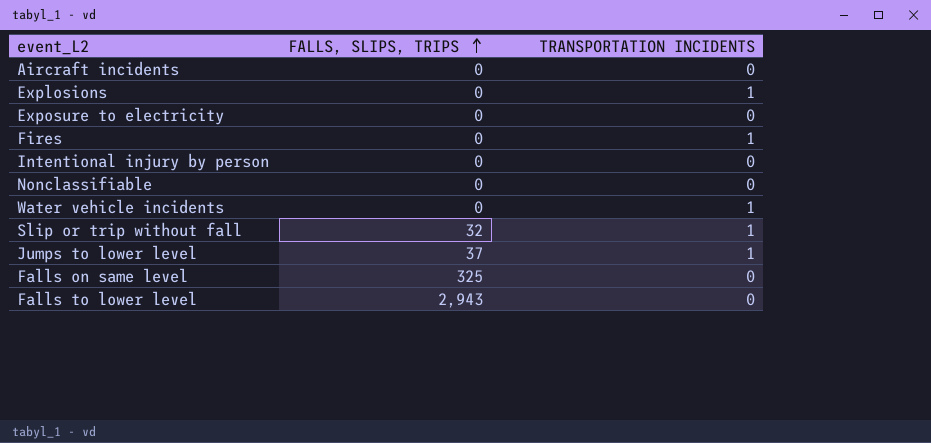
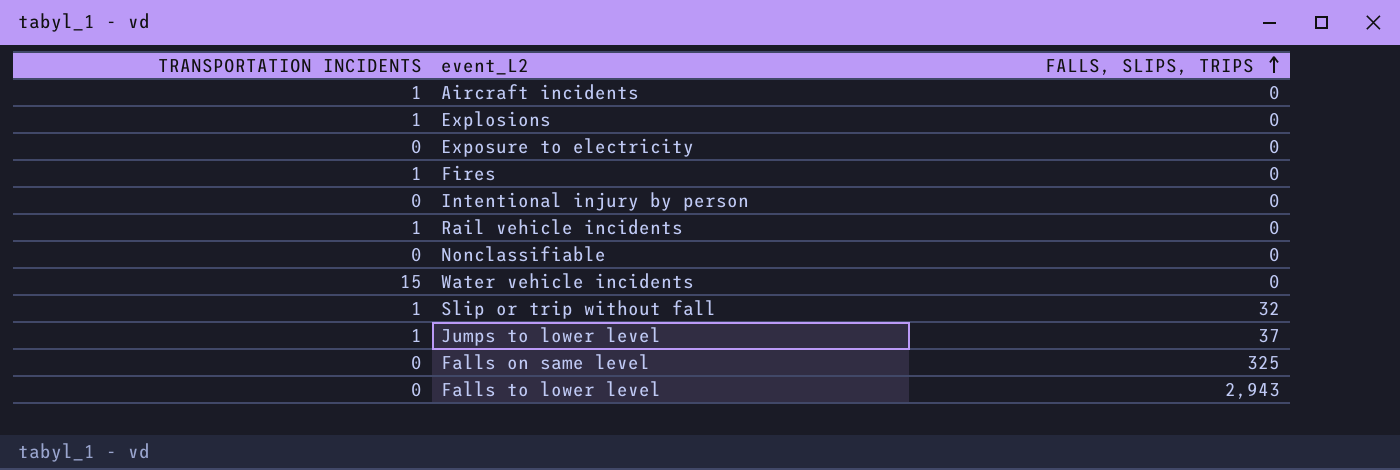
column TRANSPORTATION INCIDENTS | position: 3 -> 1
Aircraft incidents | TRANSPORTATION INCIDENTS: 0 -> 1
row Rail vehicle incidents: none -> 1 | 0
Water vehicle incidents | TRANSPORTATION INCIDENTS: 1 -> 15

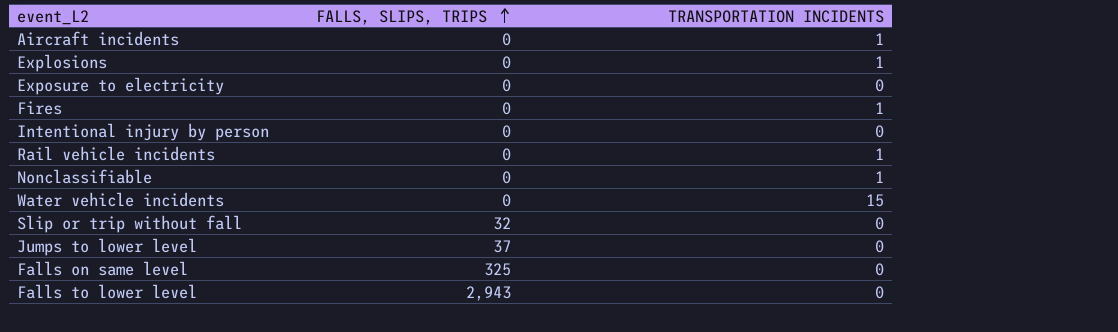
column TRANSPORTATION INCIDENTS | position: 1 -> 3
Nonclassifiable | TRANSPORTATION INCIDENTS: 0 -> 1
Slip or trip without fall | TRANSPORTATION INCIDENTS: 1 -> 0
Jumps to lower level | TRANSPORTATION INCIDENTS: 1 -> 0

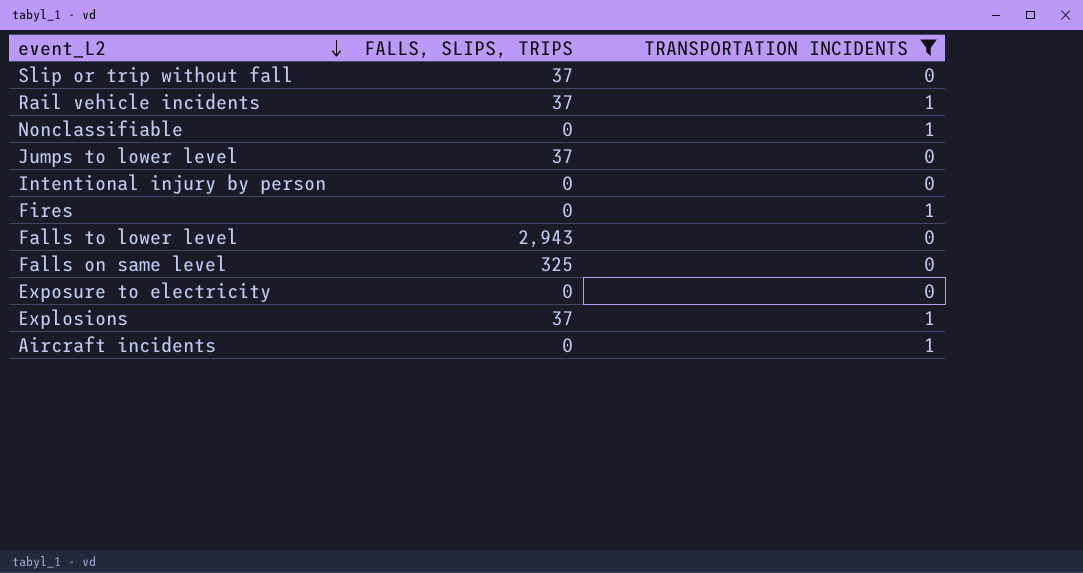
filter: none -> TRANSPORTATION INCIDENTS != 15
row order: FALLS, SLIPS, TRIPS ascending -> event_L2 descending
Slip or trip without fall | FALLS, SLIPS, TRIPS: 32 -> 37
Rail vehicle incidents | FALLS, SLIPS, TRIPS: 0 -> 37
Explosions | FALLS, SLIPS, TRIPS: 0 -> 37

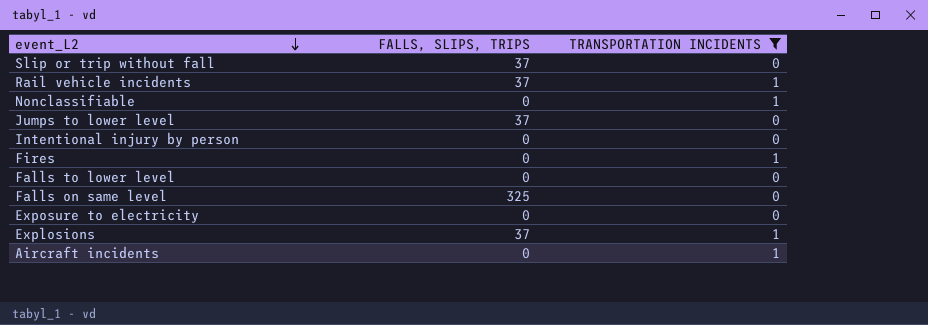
Falls to lower level | FALLS, SLIPS, TRIPS: 2,943 -> 0

